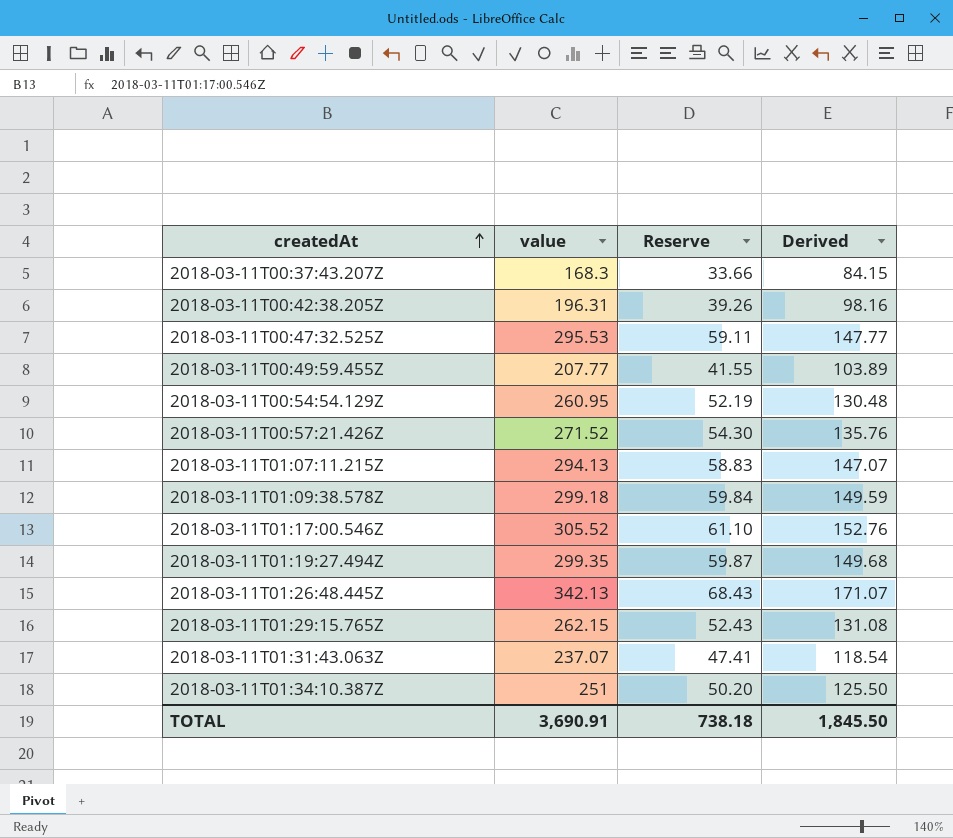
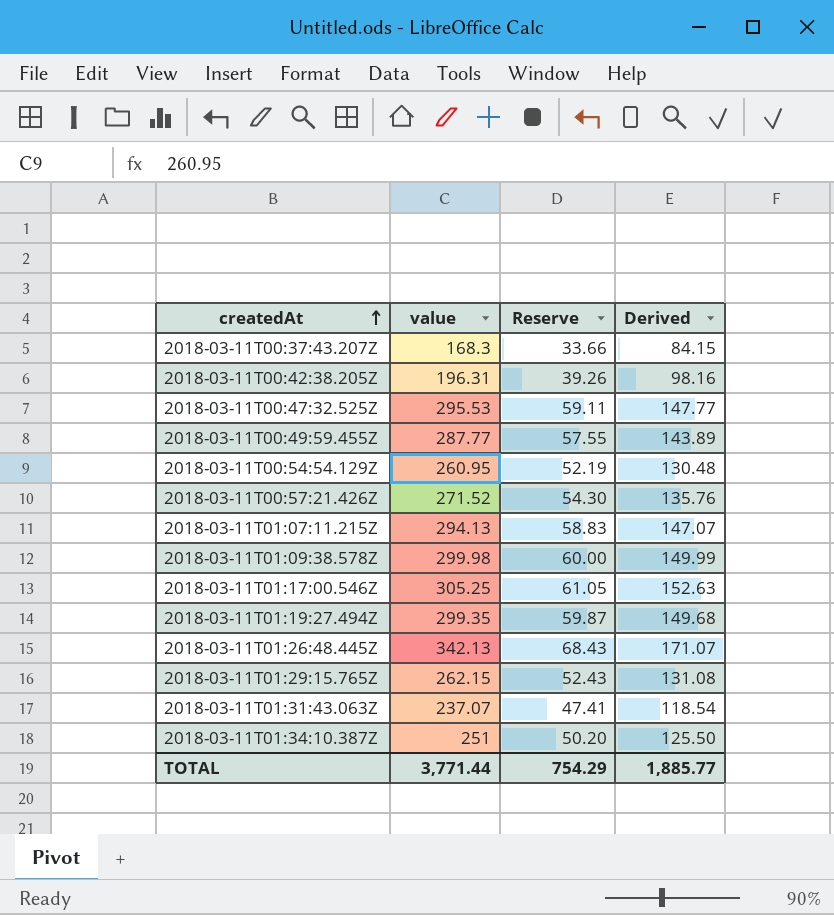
2018-03-11T00:49:59.455Z | value: 207.77 -> 287.77
2018-03-11T00:49:59.455Z | Reserve: 41.55 -> 57.55
2018-03-11T00:49:59.455Z | Derived: 103.89 -> 143.89
2018-03-11T01:09:38.578Z | value: 299.18 -> 299.98
2018-03-11T01:09:38.578Z | Reserve: 59.84 -> 60.00
2018-03-11T01:09:38.578Z | Derived: 149.59 -> 149.99
2018-03-11T01:17:00.546Z | value: 305.52 -> 305.25
2018-03-11T01:17:00.546Z | Reserve: 61.10 -> 61.05
2018-03-11T01:17:00.546Z | Derived: 152.76 -> 152.63
TOTAL | value: 3,690.91 -> 3,771.44
TOTAL | Reserve: 738.18 -> 754.29
TOTAL | Derived: 1,845.50 -> 1,885.77

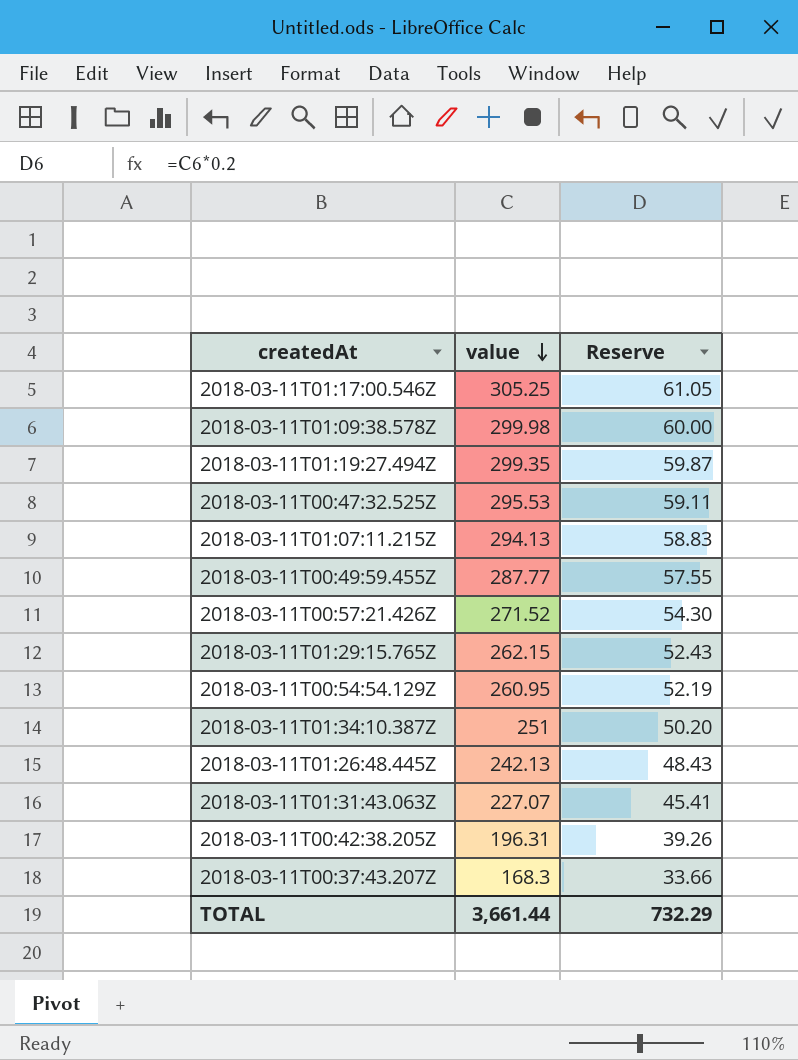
row order: createdAt ascending -> value descending
column Derived | formula: [value] * 0.5 -> none
2018-03-11T01:26:48.445Z | value: 342.13 -> 242.13
2018-03-11T01:26:48.445Z | Reserve: 68.43 -> 48.43
2018-03-11T01:31:43.063Z | value: 237.07 -> 227.07
2018-03-11T01:31:43.063Z | Reserve: 47.41 -> 45.41
TOTAL | value: 3,771.44 -> 3,661.44
TOTAL | Reserve: 754.29 -> 732.29

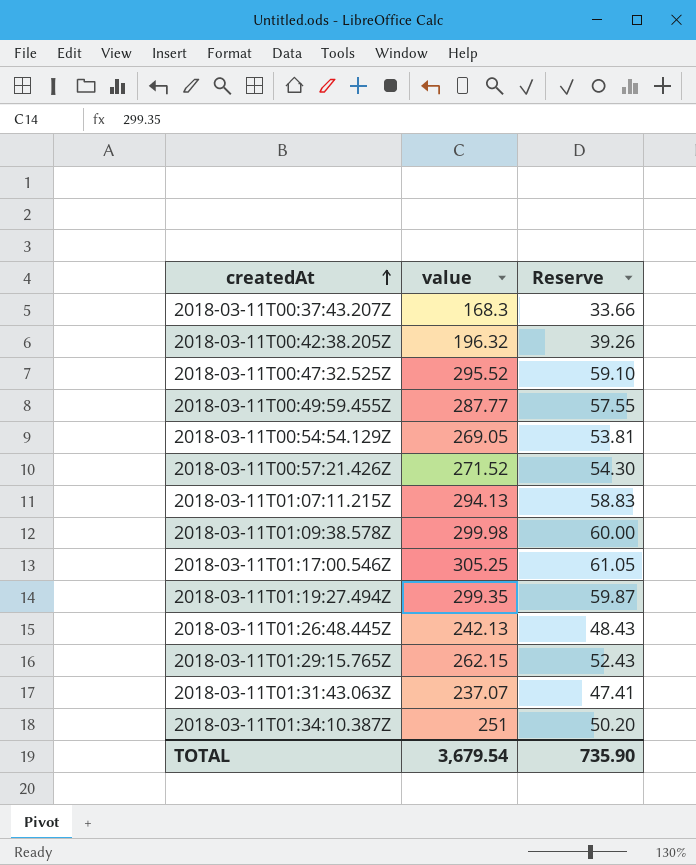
row order: value descending -> createdAt ascending
2018-03-11T00:42:38.205Z | value: 196.31 -> 196.32
2018-03-11T00:47:32.525Z | value: 295.53 -> 295.52
2018-03-11T00:47:32.525Z | Reserve: 59.11 -> 59.10
2018-03-11T00:54:54.129Z | value: 260.95 -> 269.05
2018-03-11T00:54:54.129Z | Reserve: 52.19 -> 53.81
2018-03-11T01:31:43.063Z | value: 227.07 -> 237.07
2018-03-11T01:31:43.063Z | Reserve: 45.41 -> 47.41
TOTAL | value: 3,661.44 -> 3,679.54
TOTAL | Reserve: 732.29 -> 735.90

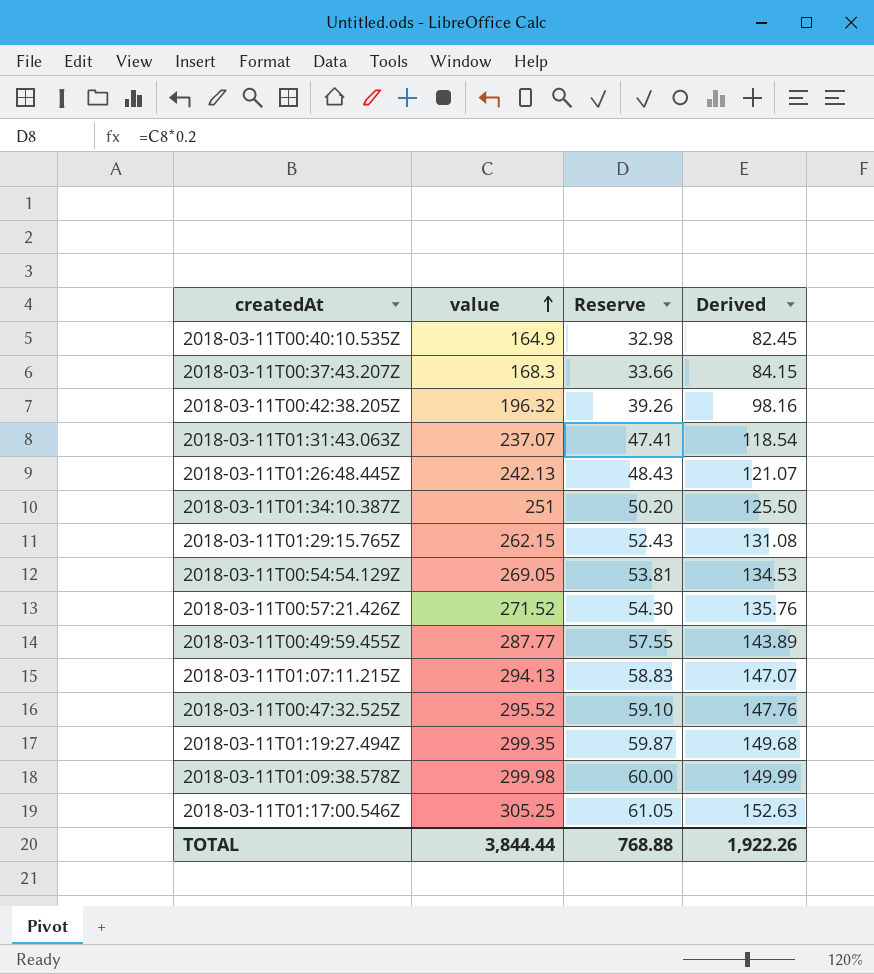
row order: createdAt ascending -> value ascending
column Derived | formula: none -> [value] * 0.5
row 2018-03-11T00:40:10.535Z: none -> 164.9 | 32.98 | 82.45
TOTAL | value: 3,679.54 -> 3,844.44
TOTAL | Reserve: 735.90 -> 768.88

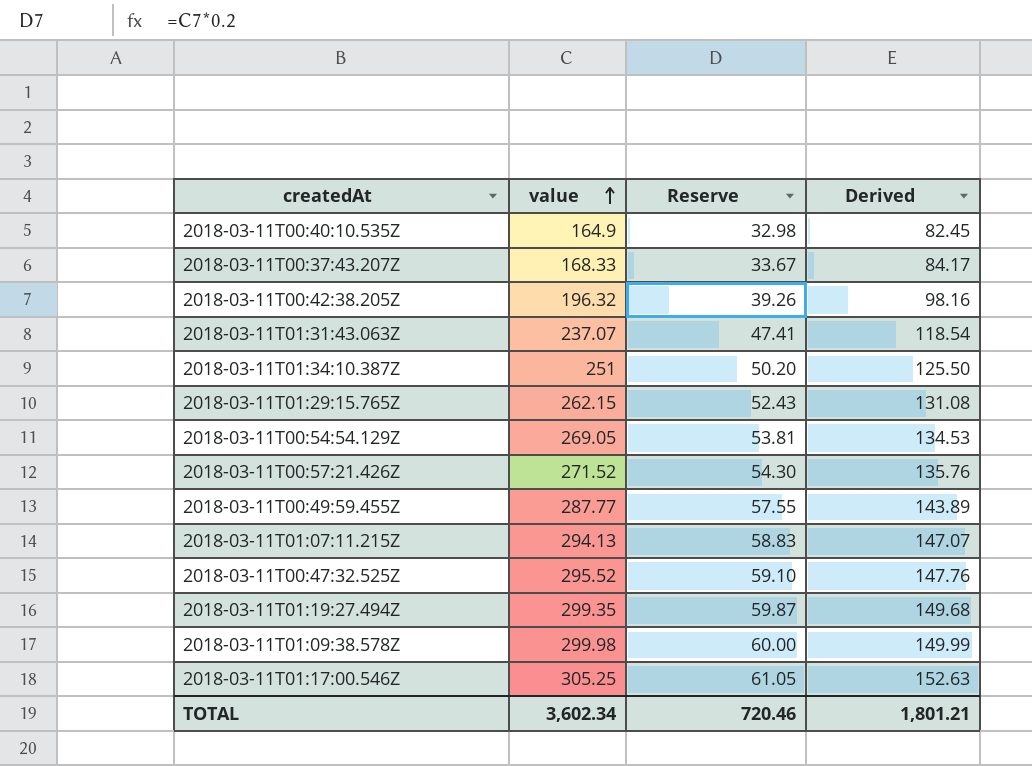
row 2018-03-11T01:26:48.445Z: 242.13 | 48.43 | 121.07 -> none
2018-03-11T00:37:43.207Z | value: 168.3 -> 168.33
2018-03-11T00:37:43.207Z | Reserve: 33.66 -> 33.67
2018-03-11T00:37:43.207Z | Derived: 84.15 -> 84.17
TOTAL | value: 3,844.44 -> 3,602.34
TOTAL | Reserve: 768.88 -> 720.46
TOTAL | Derived: 1,922.26 -> 1,801.21

